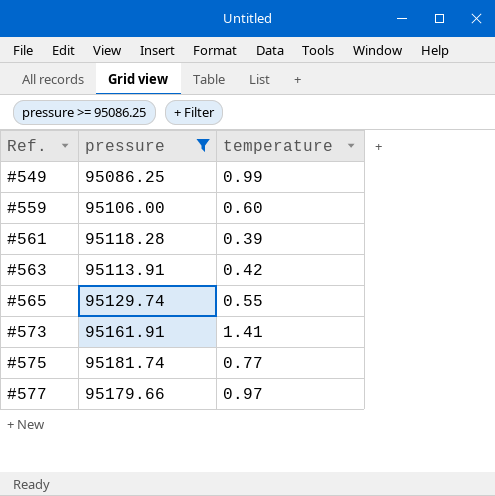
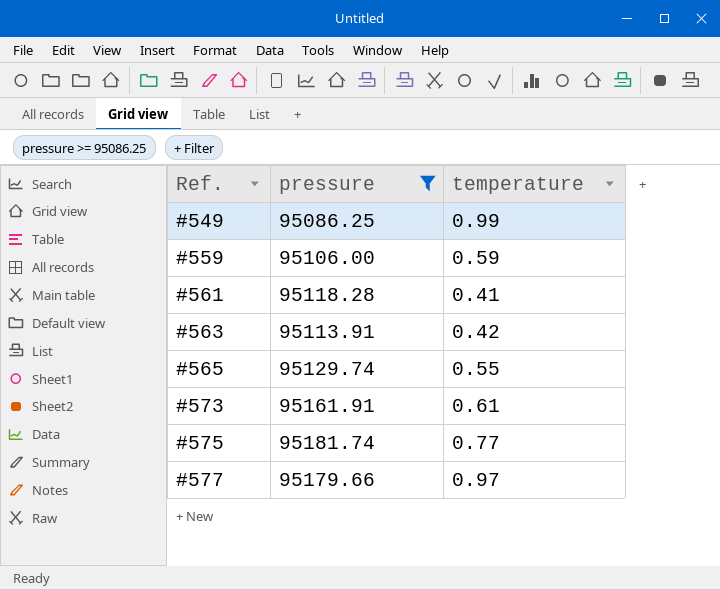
#559 | temperature: 0.60 -> 0.59
#561 | temperature: 0.39 -> 0.41
#573 | temperature: 1.41 -> 0.61

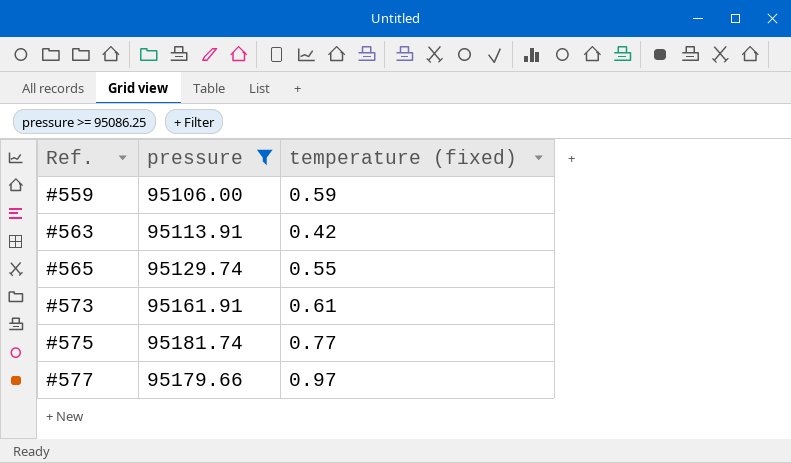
column name: temperature -> temperature (fixed)
row #549: 95086.25 | 0.99 -> none
row #561: 95118.28 | 0.41 -> none

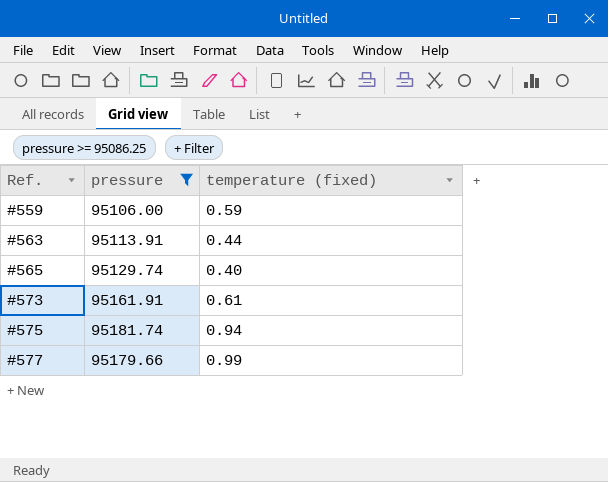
#563 | temperature (fixed): 0.42 -> 0.44
#565 | temperature (fixed): 0.55 -> 0.40
#575 | temperature (fixed): 0.77 -> 0.94
#577 | temperature (fixed): 0.97 -> 0.99

